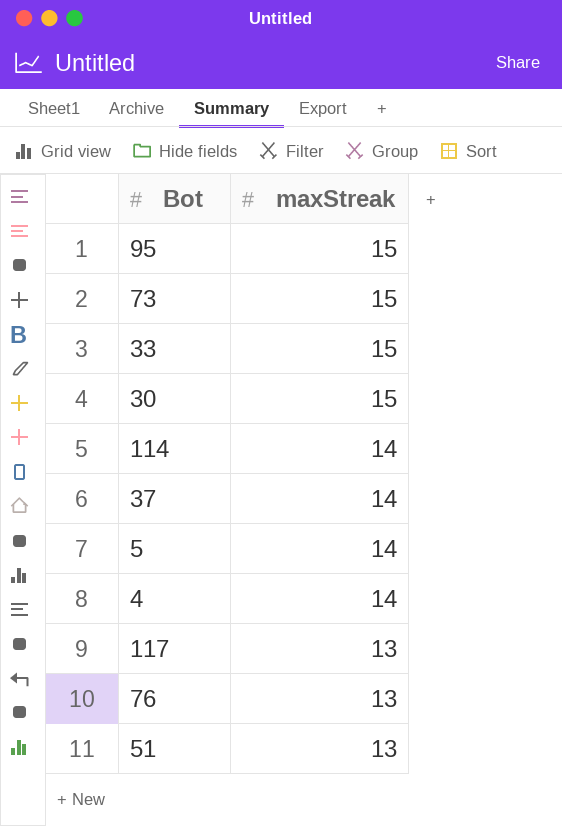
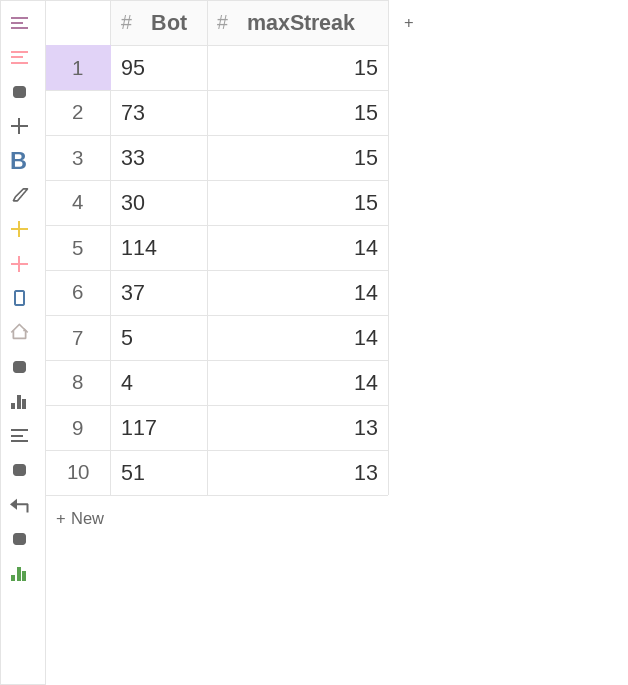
row 76: 13 -> none

